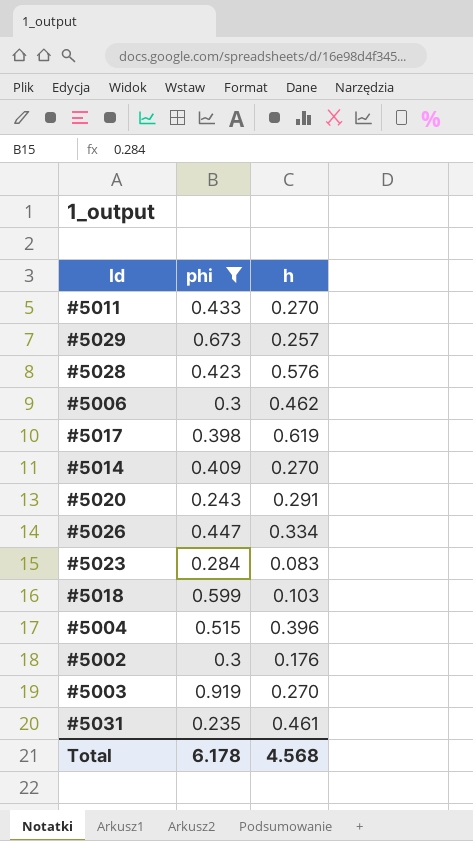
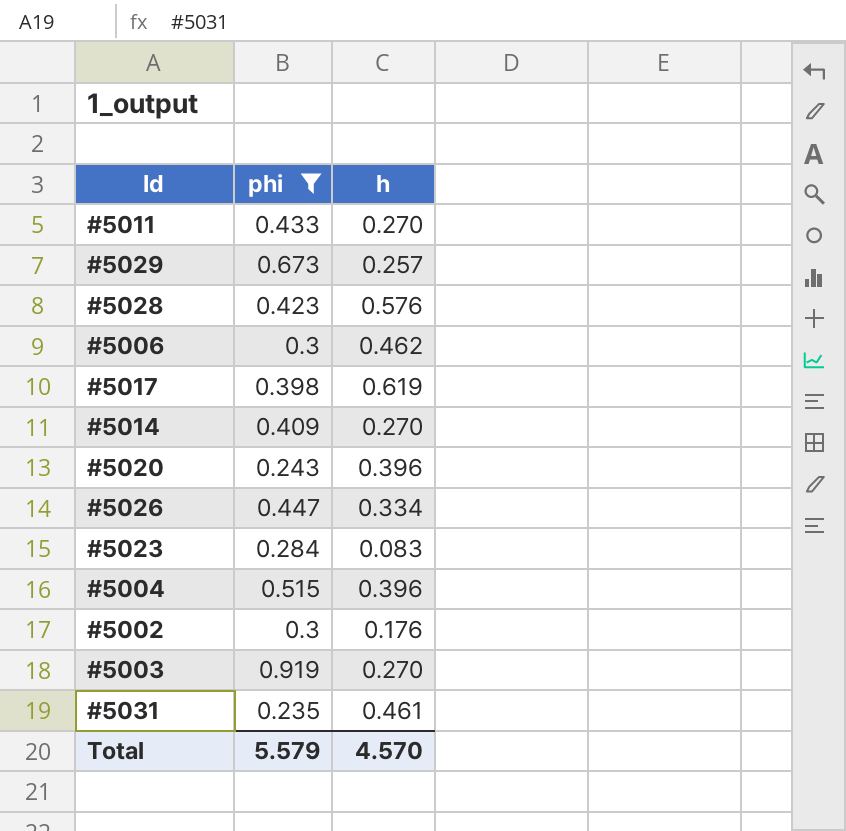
row #5018: 0.599 | 0.103 -> none
#5020 | h: 0.291 -> 0.396
Total | phi: 6.178 -> 5.579
Total | h: 4.568 -> 4.570

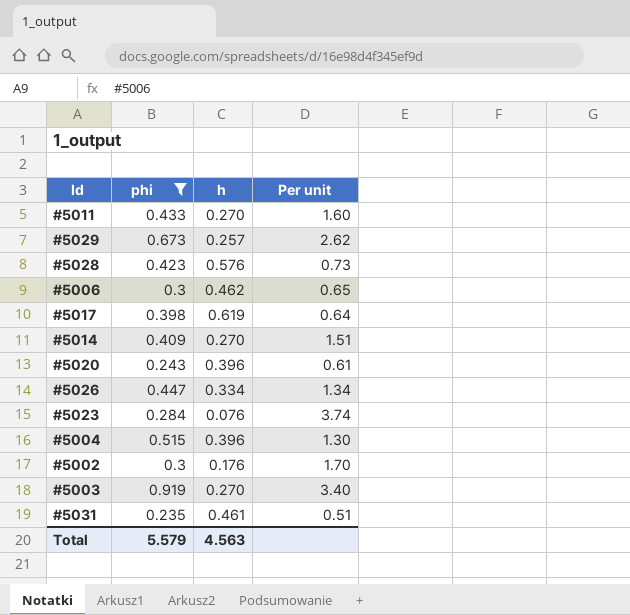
column Per unit | formula: none -> [phi] / [h]
#5023 | h: 0.083 -> 0.076
Total | h: 4.570 -> 4.563

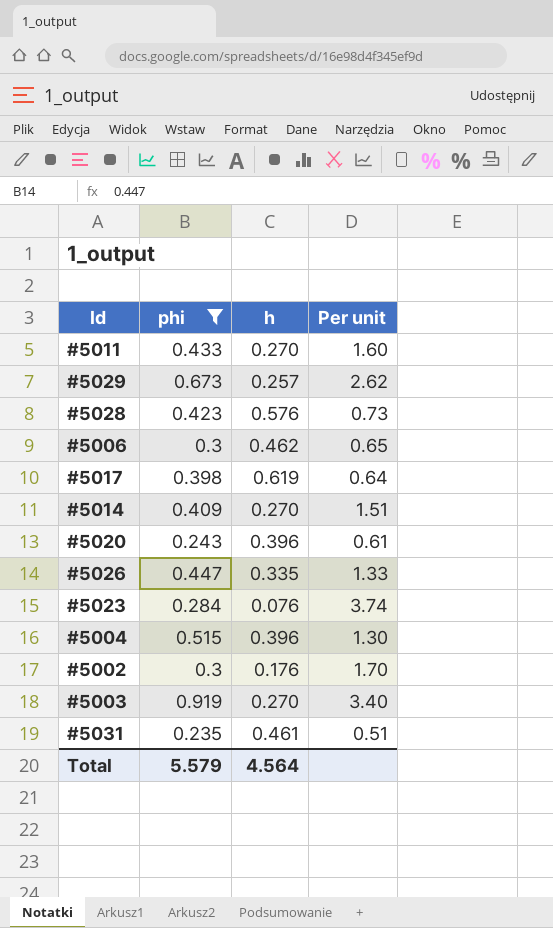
#5026 | h: 0.334 -> 0.335
#5026 | Per unit: 1.34 -> 1.33
Total | h: 4.563 -> 4.564

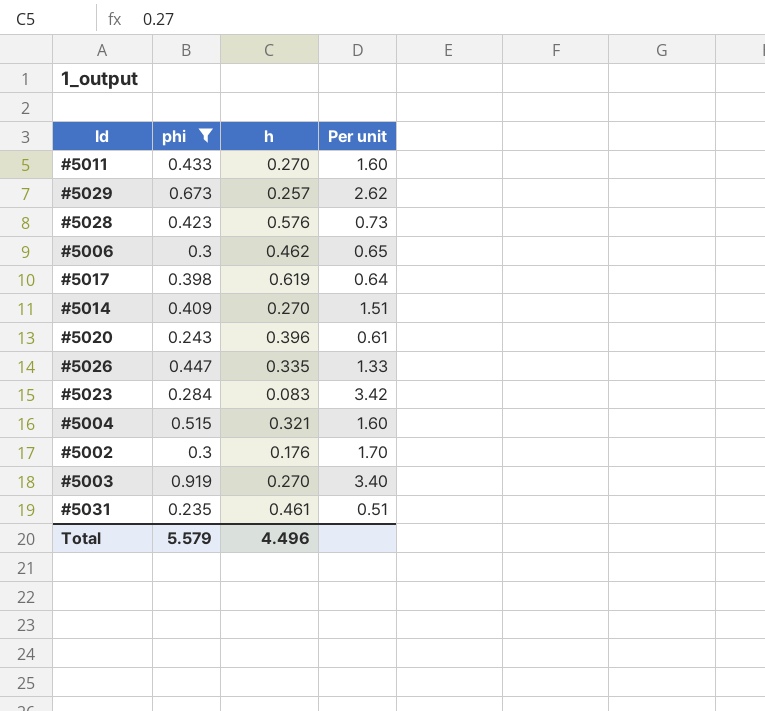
#5023 | h: 0.076 -> 0.083
#5023 | Per unit: 3.74 -> 3.42
#5004 | h: 0.396 -> 0.321
#5004 | Per unit: 1.30 -> 1.60
Total | h: 4.564 -> 4.496

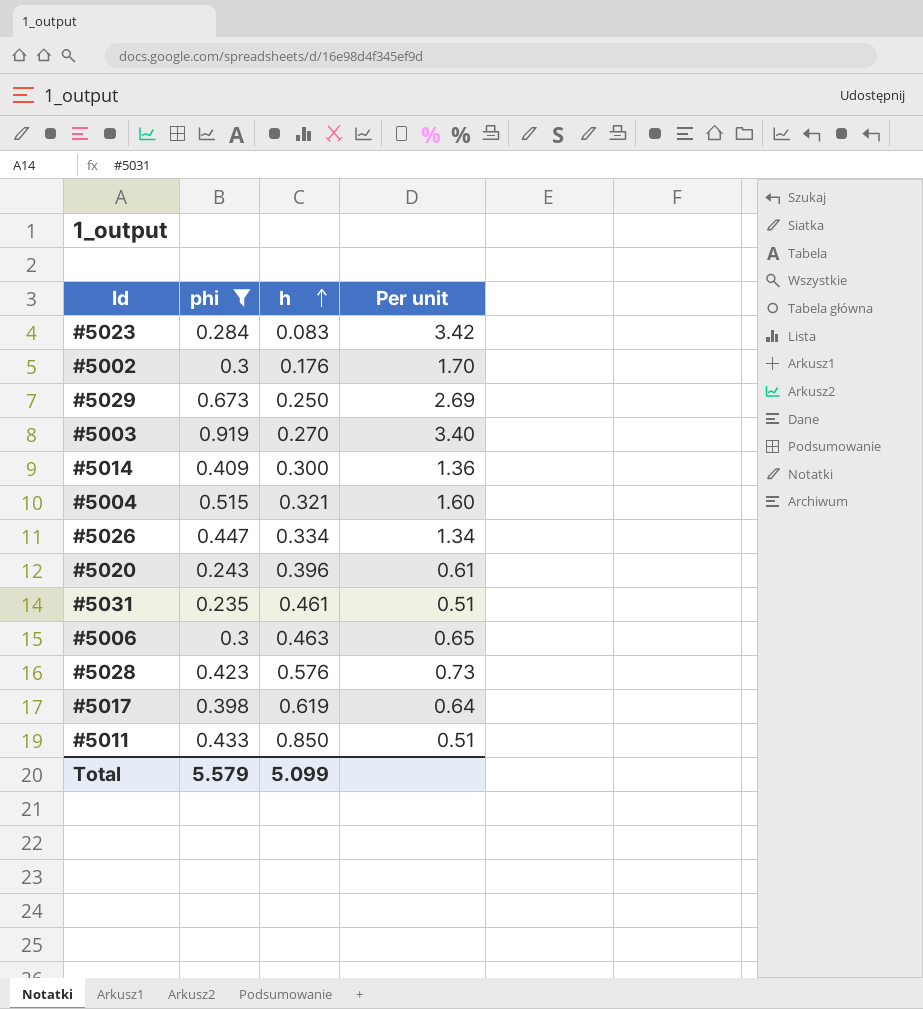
row order: none -> h ascending
#5029 | h: 0.257 -> 0.250
#5029 | Per unit: 2.62 -> 2.69
#5014 | h: 0.270 -> 0.300
#5014 | Per unit: 1.51 -> 1.36
#5026 | h: 0.335 -> 0.334
#5026 | Per unit: 1.33 -> 1.34
#5006 | h: 0.462 -> 0.463
#5011 | h: 0.270 -> 0.850
#5011 | Per unit: 1.60 -> 0.51
Total | h: 4.496 -> 5.099

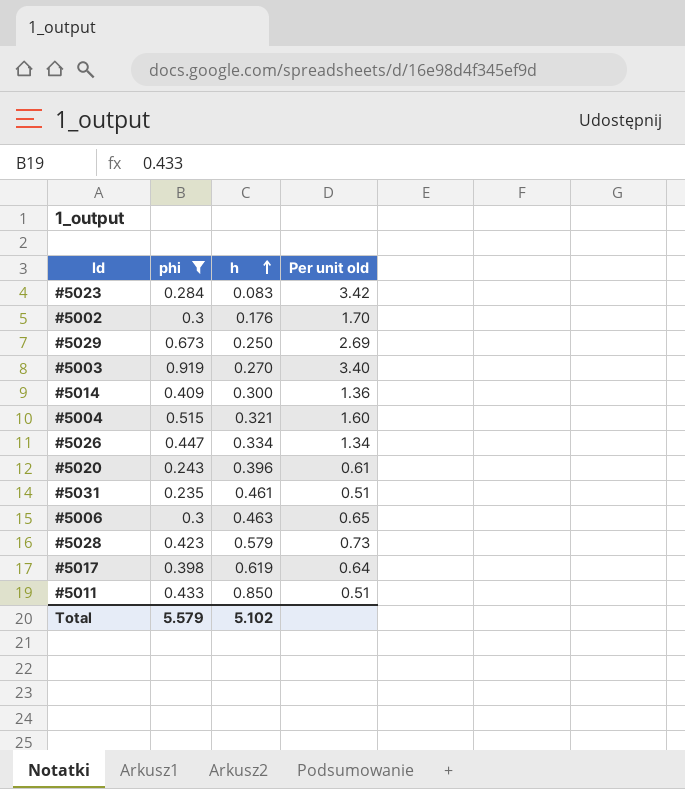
column name: Per unit -> Per unit old
#5028 | h: 0.576 -> 0.579
Total | h: 5.099 -> 5.102

